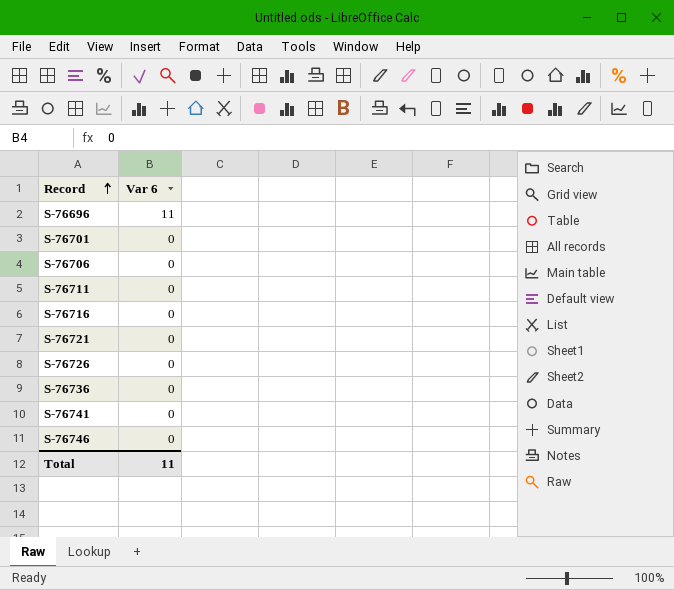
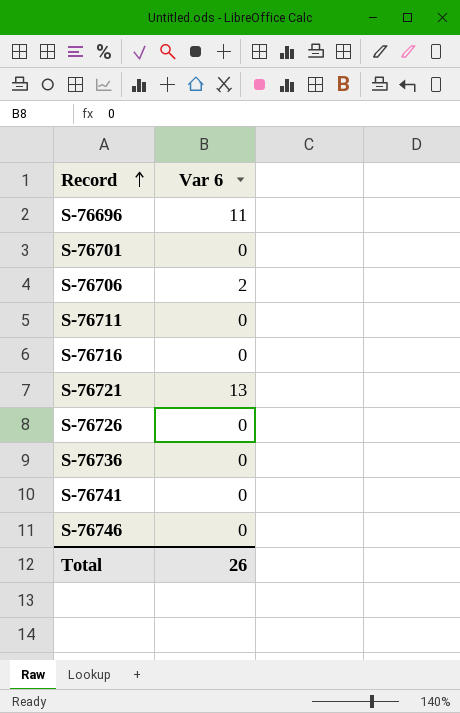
S-76706 | Var 6: 0 -> 2
S-76721 | Var 6: 0 -> 13
Total | Var 6: 11 -> 26

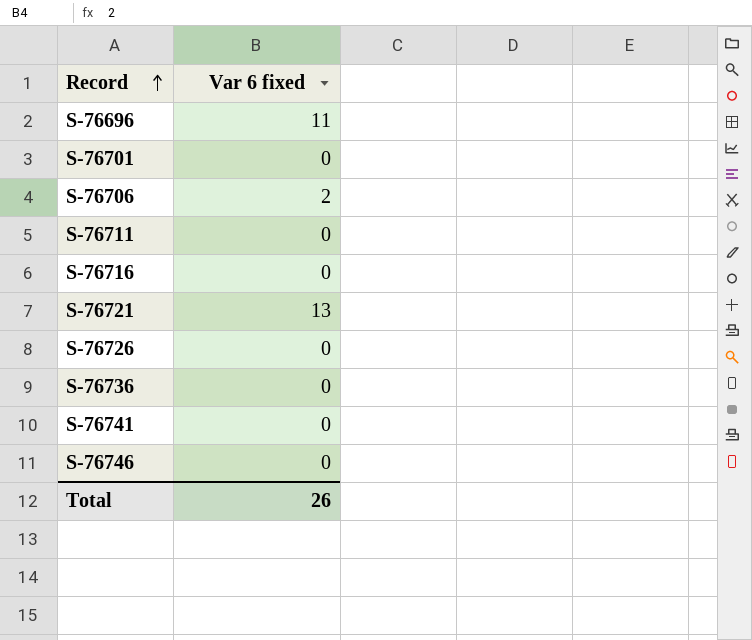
column name: Var 6 -> Var 6 fixed

